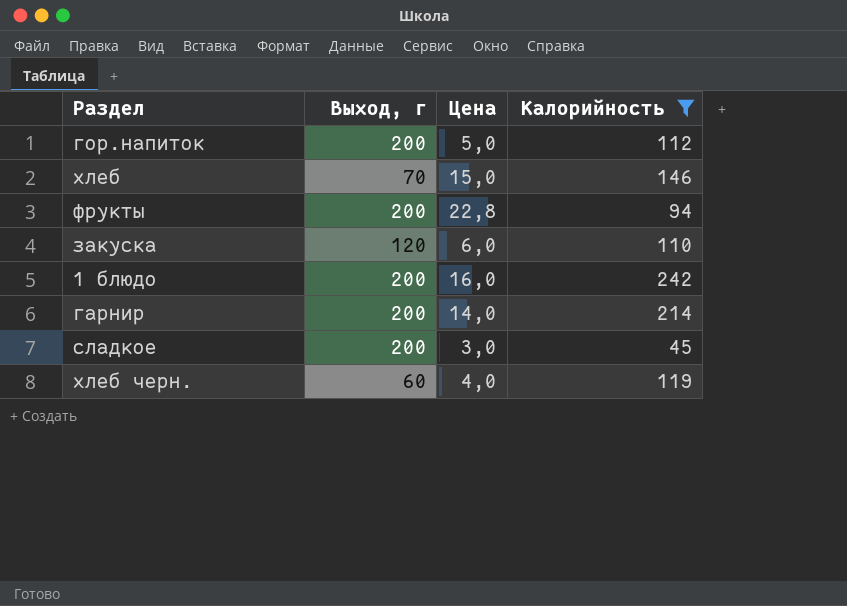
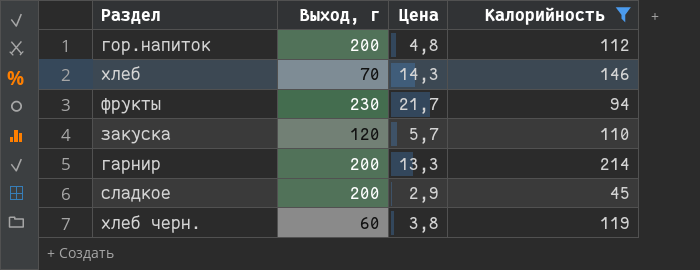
row 1 блюдо: 200 | 16,0 | 242 -> none
гор.напиток | Цена: 5,0 -> 4,8
хлеб | Цена: 15,0 -> 14,3
фрукты | Выход, г: 200 -> 230
фрукты | Цена: 22,8 -> 21,7
закуска | Цена: 6,0 -> 5,7
гарнир | Цена: 14,0 -> 13,3
сладкое | Цена: 3,0 -> 2,9
хлеб черн. | Цена: 4,0 -> 3,8

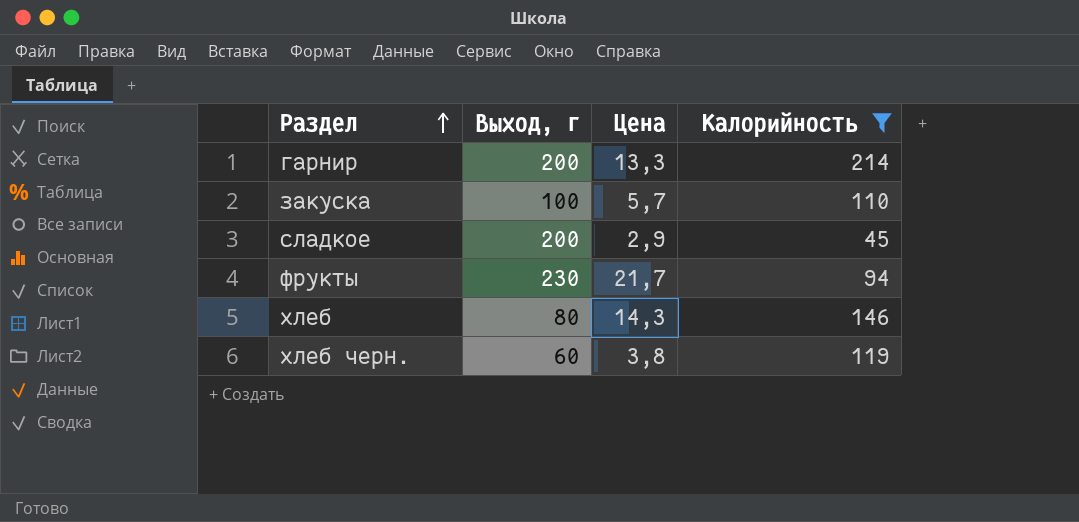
row order: none -> Раздел ascending
row гор.напиток: 200 | 4,8 | 112 -> none
закуска | Выход, г: 120 -> 100
хлеб | Выход, г: 70 -> 80

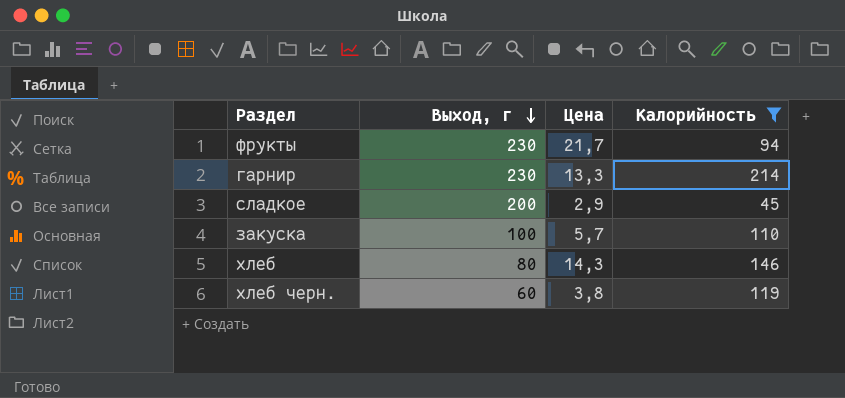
row order: Раздел ascending -> Выход, г descending
гарнир | Выход, г: 200 -> 230

